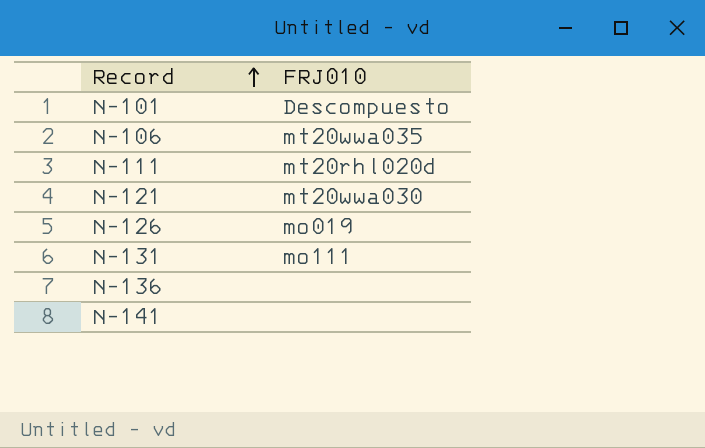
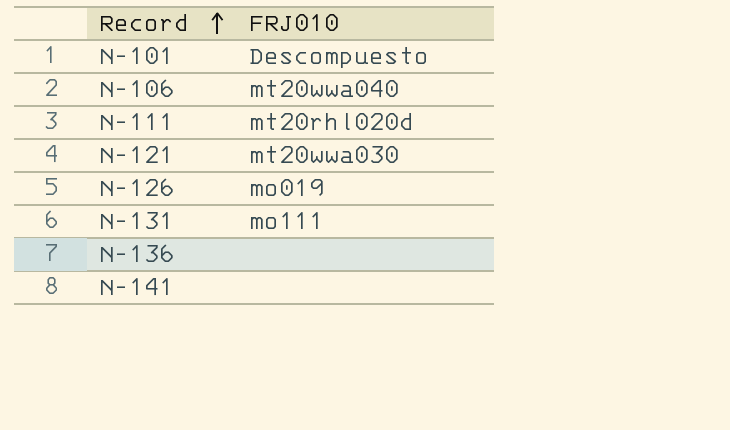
N-106 | FRJ010: mt20wwa035 -> mt20wwa040

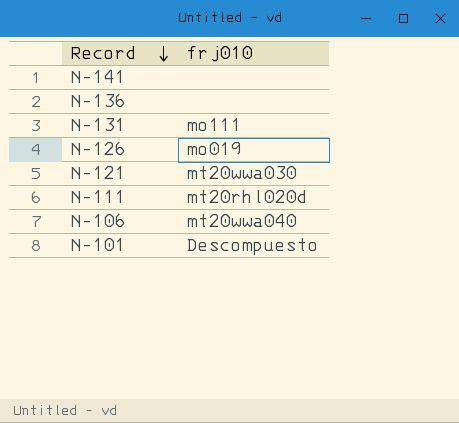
row order: Record ascending -> Record descending
column name: FRJ010 -> frj010

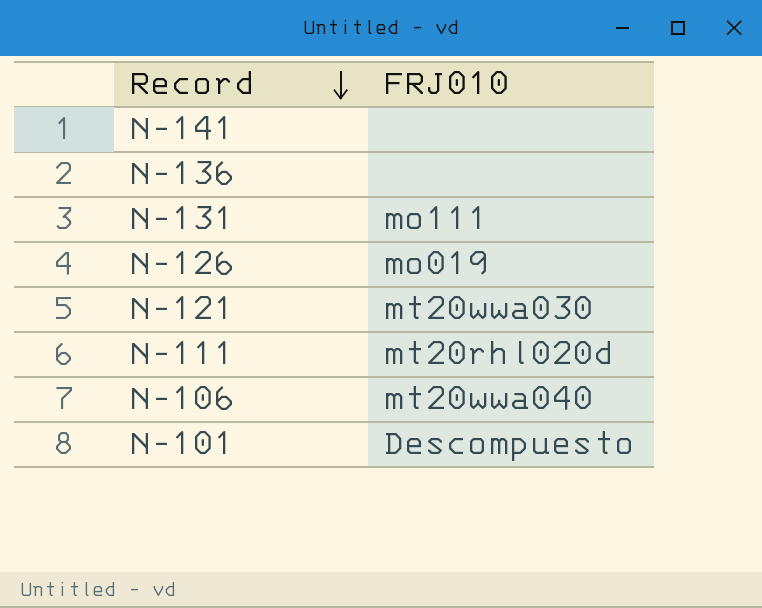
column name: frj010 -> FRJ010

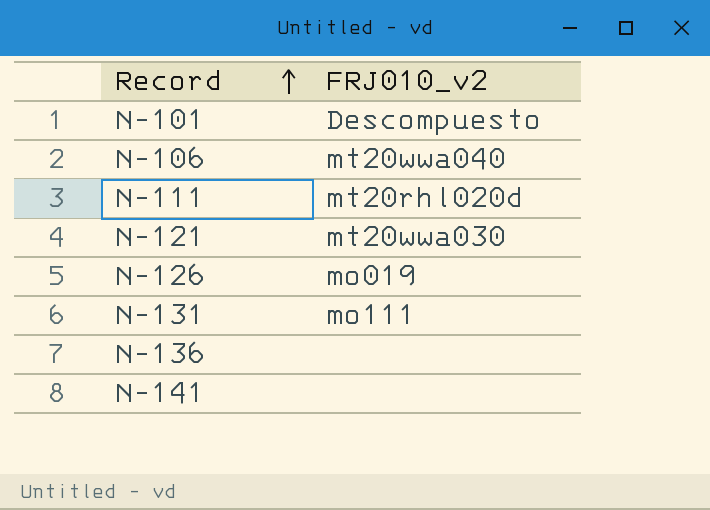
row order: Record descending -> Record ascending
column name: FRJ010 -> FRJ010_v2

